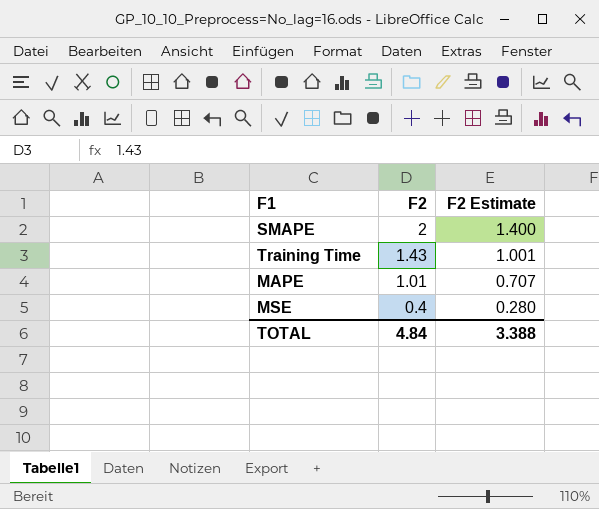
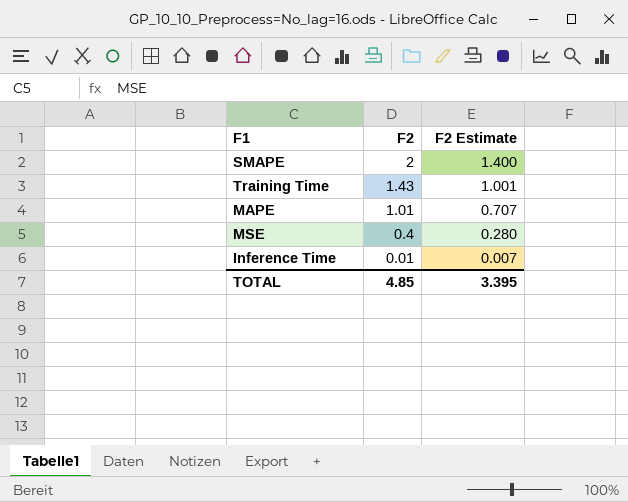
row Inference Time: none -> 0.01 | 0.007
TOTAL | F2: 4.84 -> 4.85
TOTAL | F2 Estimate: 3.388 -> 3.395

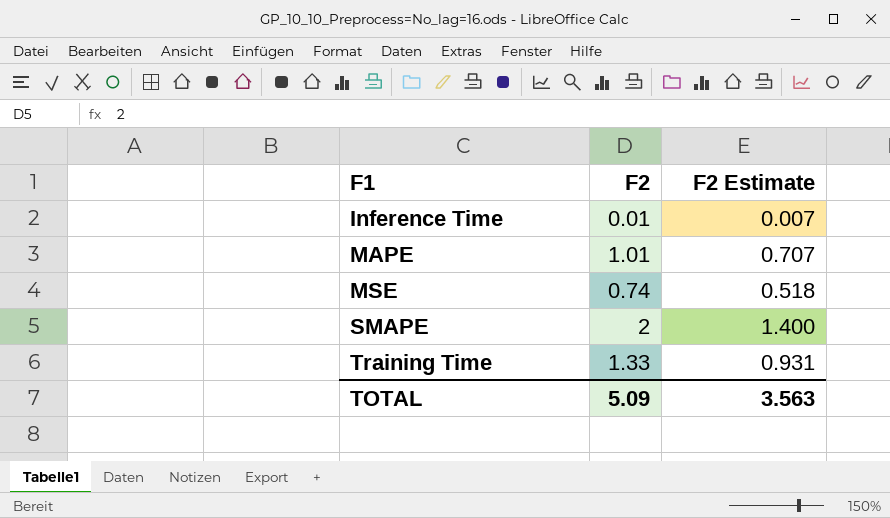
row order: F2 descending -> F1 ascending
MSE | F2: 0.4 -> 0.74
MSE | F2 Estimate: 0.280 -> 0.518
Training Time | F2: 1.43 -> 1.33
Training Time | F2 Estimate: 1.001 -> 0.931
TOTAL | F2: 4.85 -> 5.09
TOTAL | F2 Estimate: 3.395 -> 3.563

